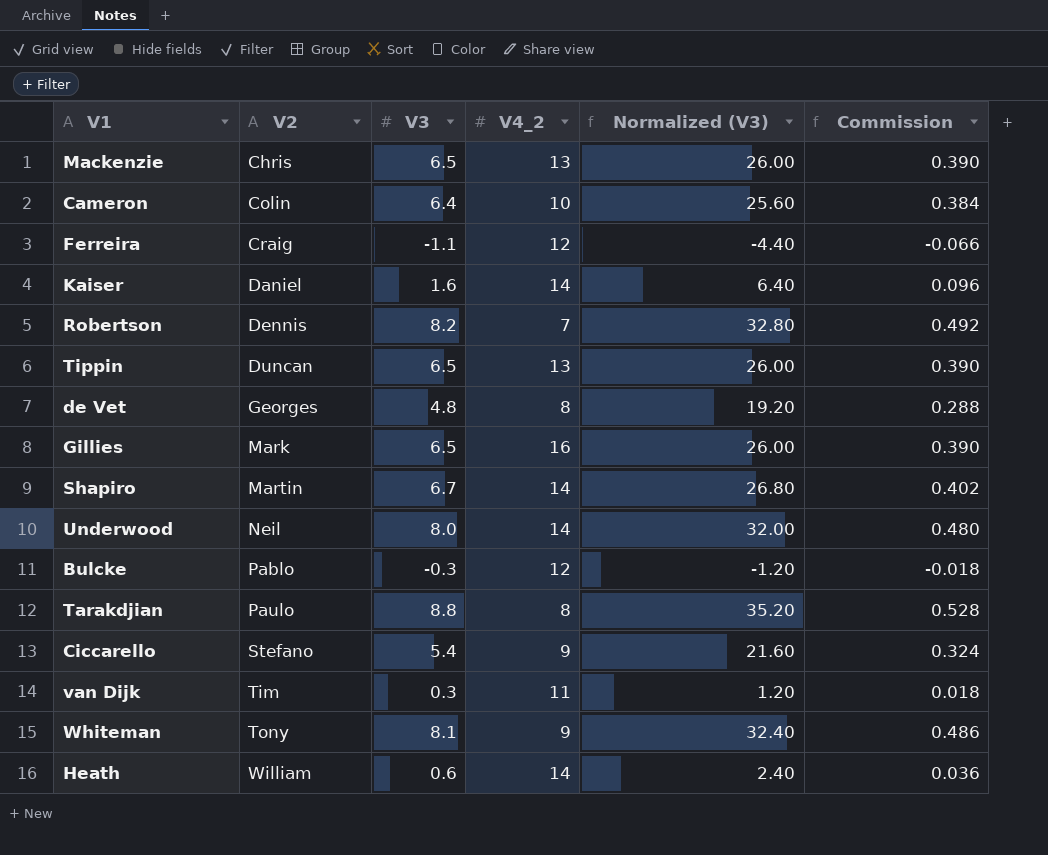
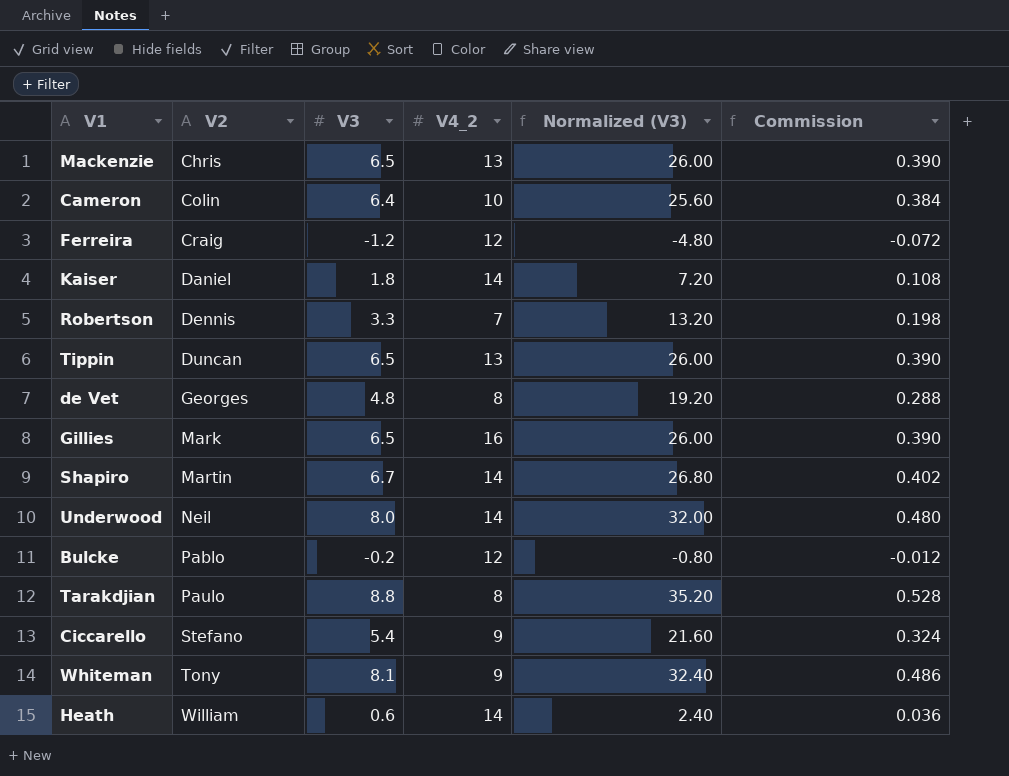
row van Dijk: Tim | 0.3 | 11 | 1.20 | 0.018 -> none
Ferreira | V3: -1.1 -> -1.2
Ferreira | Normalized (V3): -4.40 -> -4.80
Ferreira | Commission: -0.066 -> -0.072
Kaiser | V3: 1.6 -> 1.8
Kaiser | Normalized (V3): 6.40 -> 7.20
Kaiser | Commission: 0.096 -> 0.108
Robertson | V3: 8.2 -> 3.3
Robertson | Normalized (V3): 32.80 -> 13.20
Robertson | Commission: 0.492 -> 0.198
Bulcke | V3: -0.3 -> -0.2
Bulcke | Normalized (V3): -1.20 -> -0.80
Bulcke | Commission: -0.018 -> -0.012

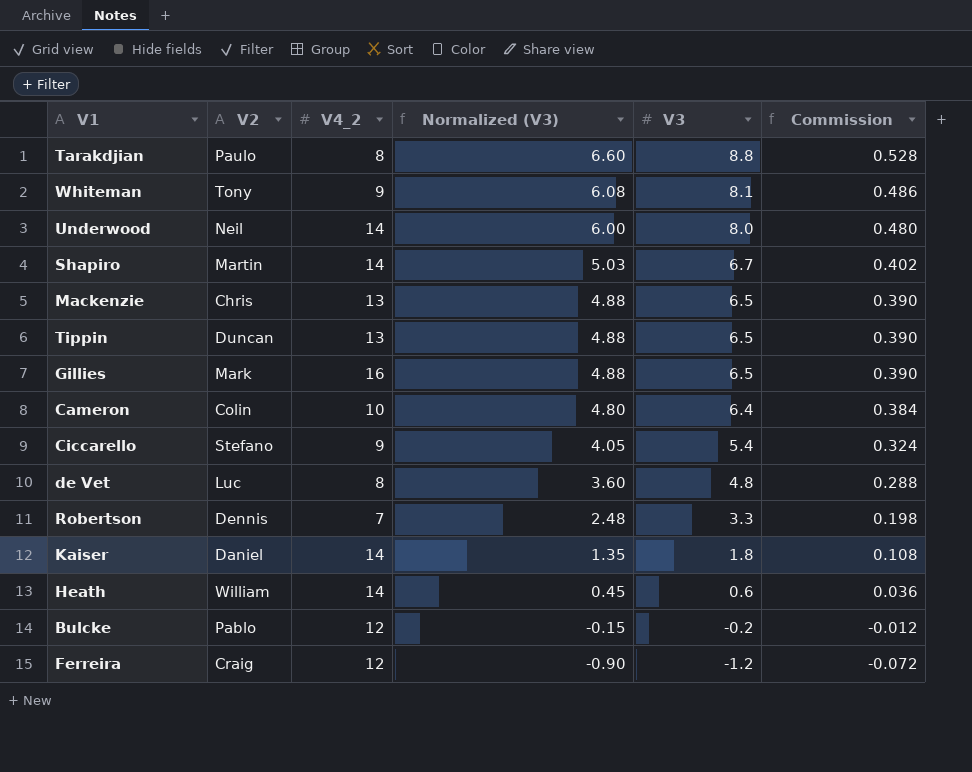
row order: V2 ascending -> Normalized (V3) descending
column Normalized (V3) | formula: [V3] * 4 -> [V3] * 0.75
column V3 | position: 3 -> 5
de Vet | V2: Georges -> Luc

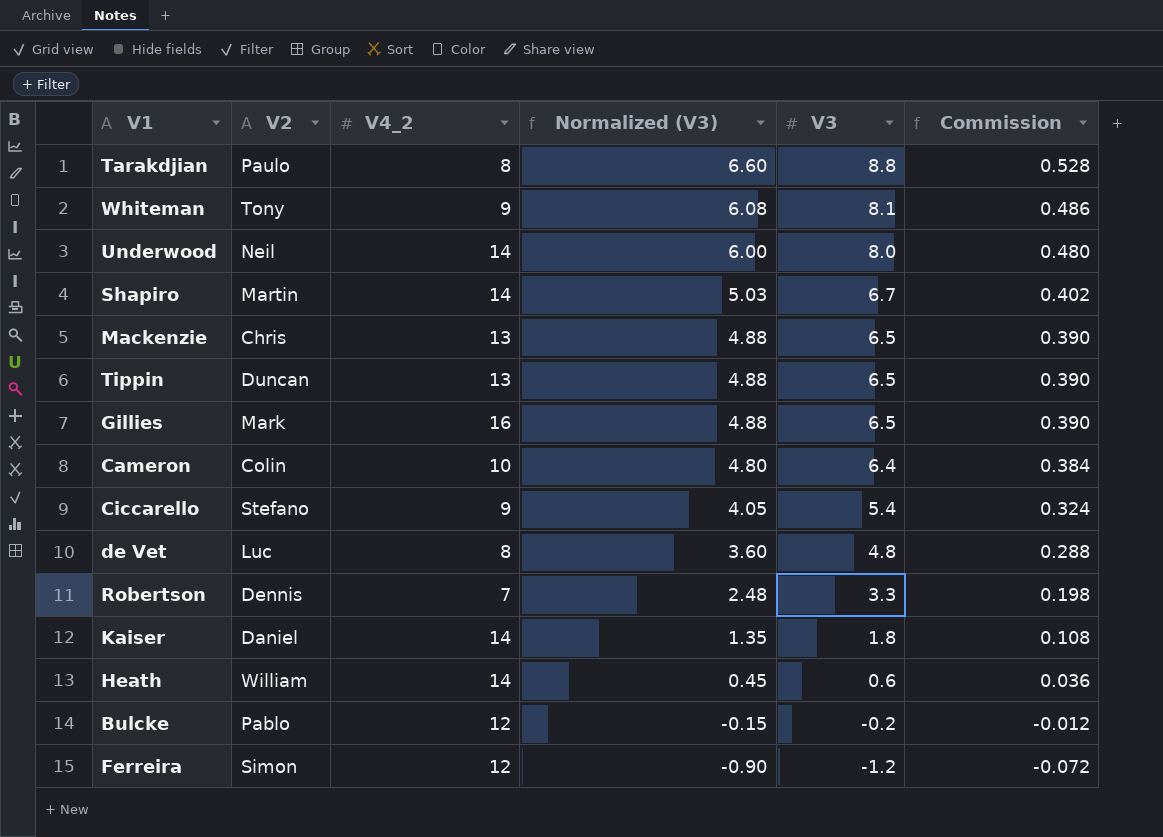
Ferreira | V2: Craig -> Simon

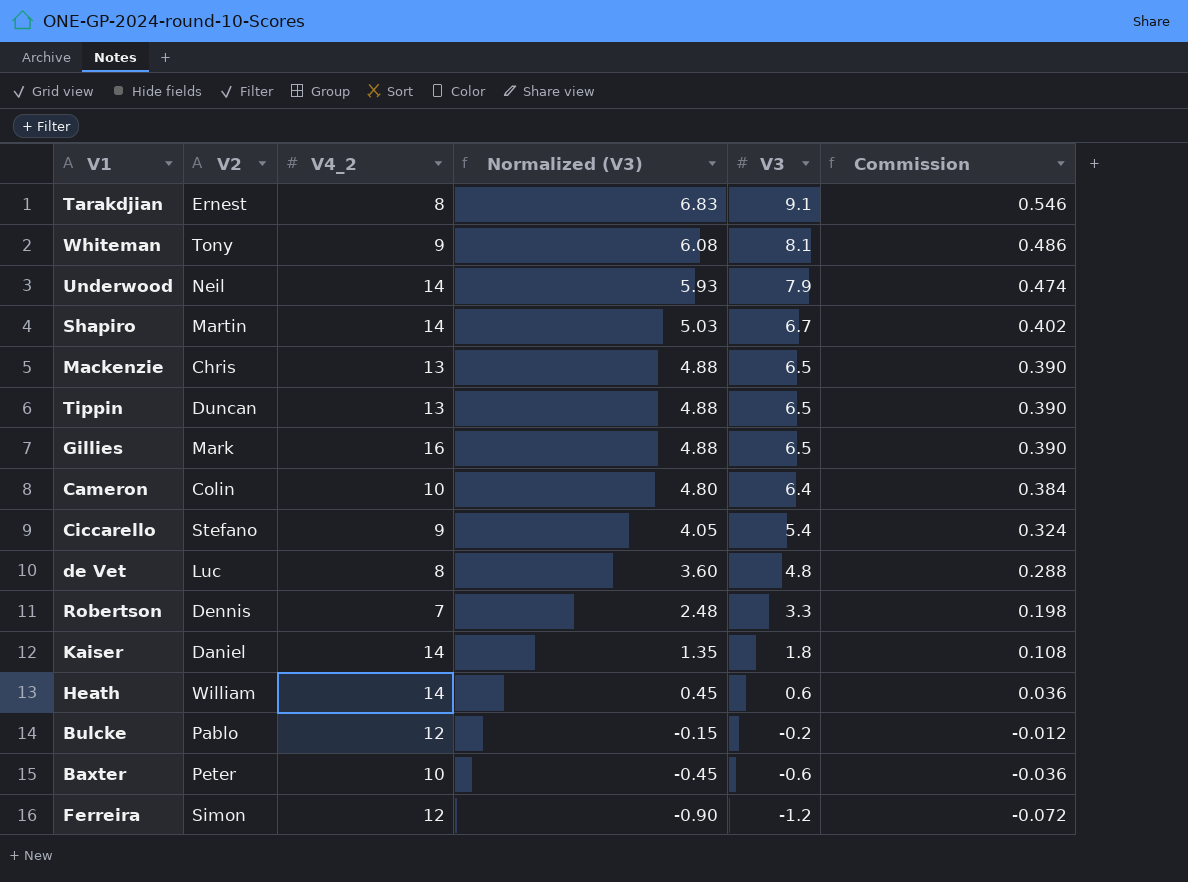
Tarakdjian | V2: Paulo -> Ernest
Tarakdjian | Normalized (V3): 6.60 -> 6.83
Tarakdjian | V3: 8.8 -> 9.1
Tarakdjian | Commission: 0.528 -> 0.546
Underwood | Normalized (V3): 6.00 -> 5.93
Underwood | V3: 8.0 -> 7.9
Underwood | Commission: 0.480 -> 0.474
row Baxter: none -> Peter | 10 | -0.45 | -0.6 | -0.036

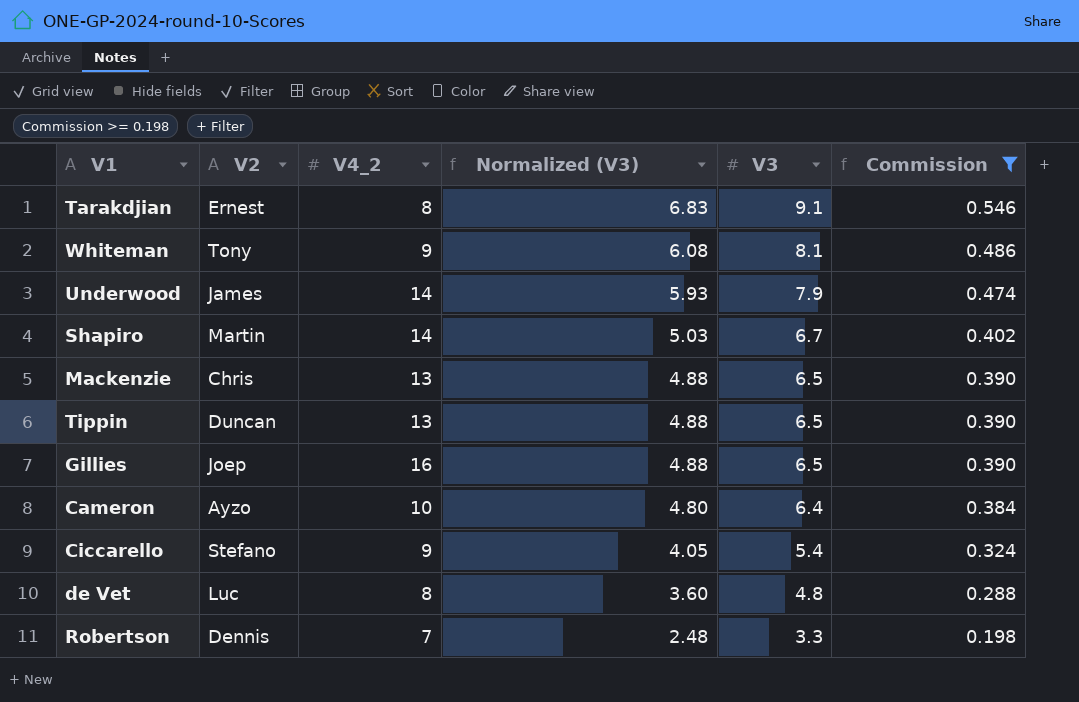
filter: none -> Commission >= 0.198
Underwood | V2: Neil -> James
Gillies | V2: Mark -> Joep
Cameron | V2: Colin -> Ayzo

